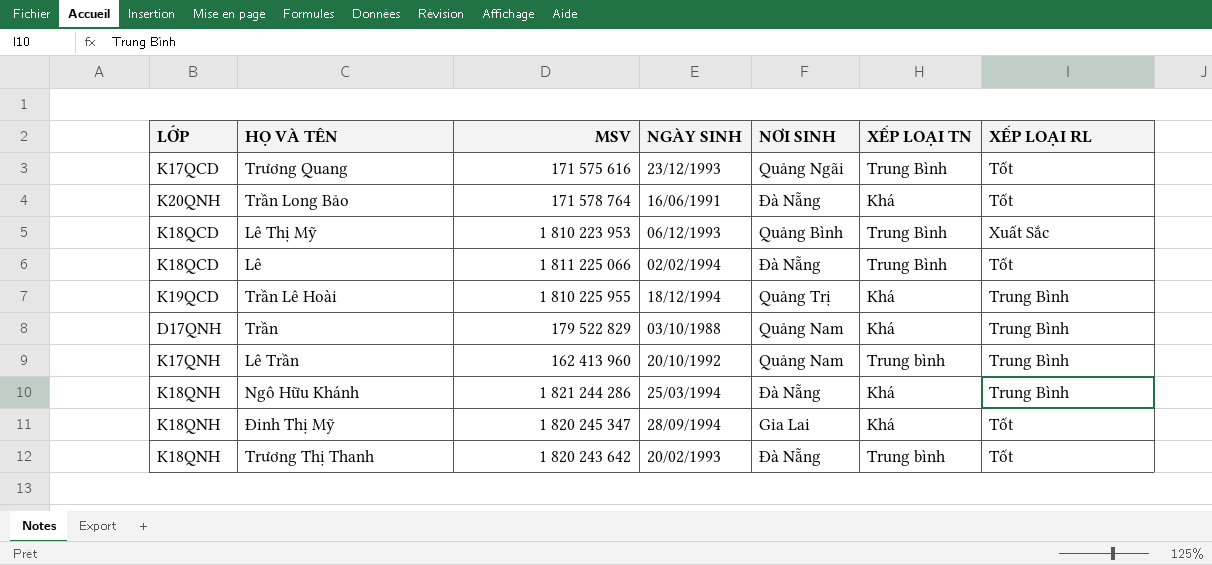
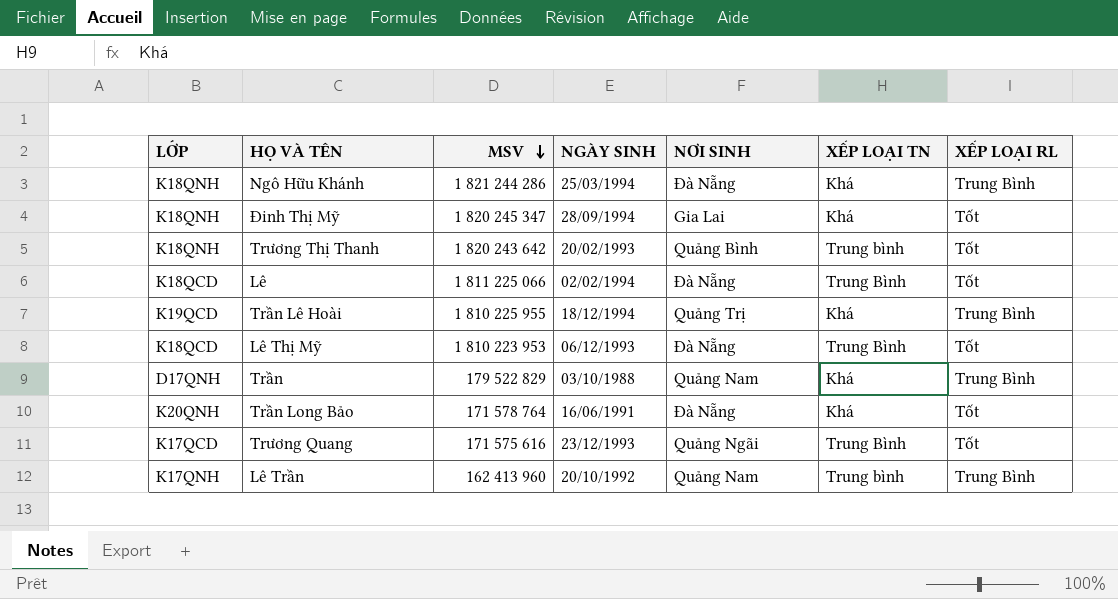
row order: none -> MSV descending
Trương Thị Thanh | NƠI SINH: Đà Nẵng -> Quảng Bình
Lê Thị Mỹ | NƠI SINH: Quảng Bình -> Đà Nẵng
Lê Thị Mỹ | XẾP LOẠI RL: Xuất Sắc -> Tốt

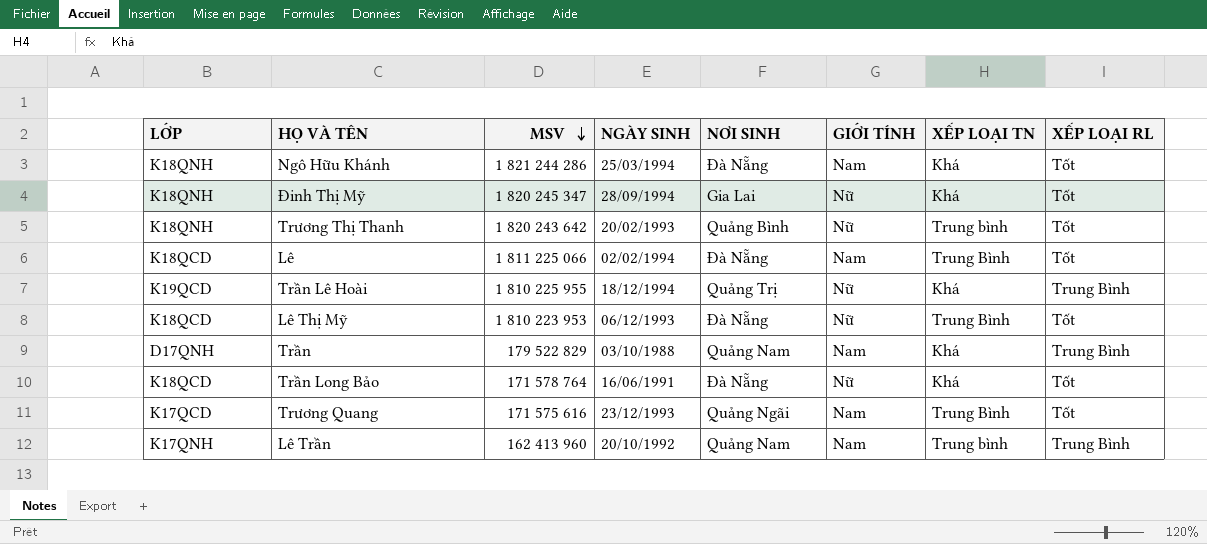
column GIỚI TÍNH | position: none -> 6
Ngô Hữu Khánh | XẾP LOẠI RL: Trung Bình -> Tốt
Trần Long Bảo | LỚP: K20QNH -> K18QCD

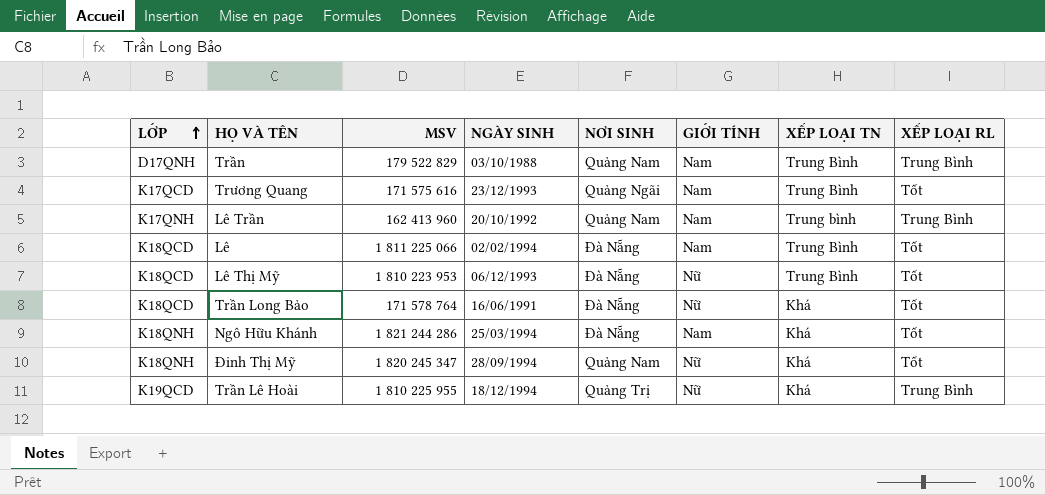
row order: MSV descending -> LỚP ascending
row Trương Thị Thanh: K18QNH | 1 820 243 642 | 20/02/1993 | Quảng Bình | Nữ | Trung bình | Tốt -> none
Trần | XẾP LOẠI TN: Khá -> Trung Bình
Đinh Thị Mỹ | NƠI SINH: Gia Lai -> Quảng Nam

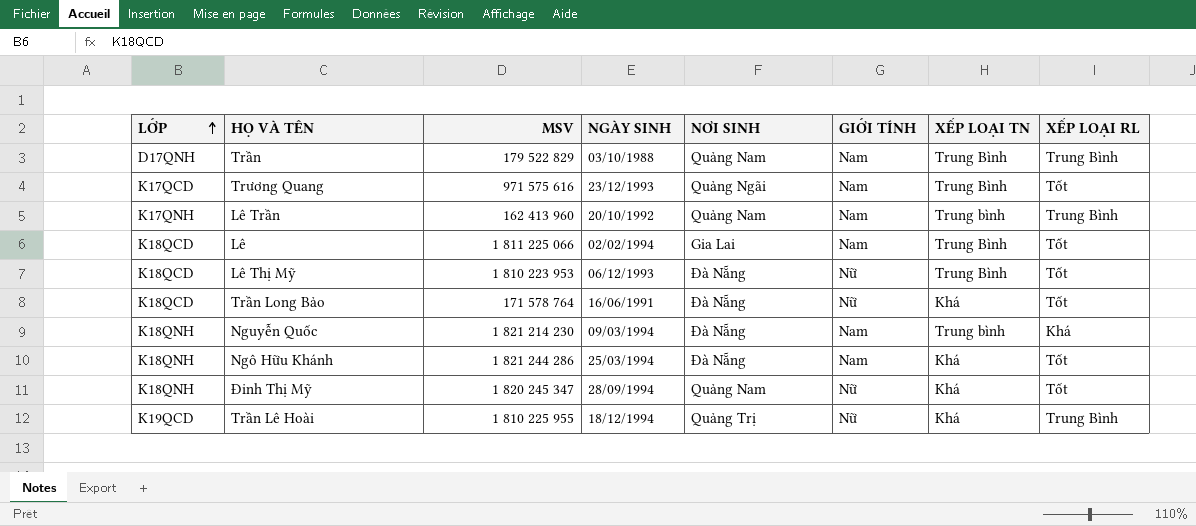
Trương Quang | MSV: 171 575 616 -> 971 575 616
Lê | NƠI SINH: Đà Nẵng -> Gia Lai
row Nguyễn Quốc: none -> K18QNH | 1 821 214 230 | 09/03/1994 | Đà Nẵng | Nam | Trung bình | Khá

